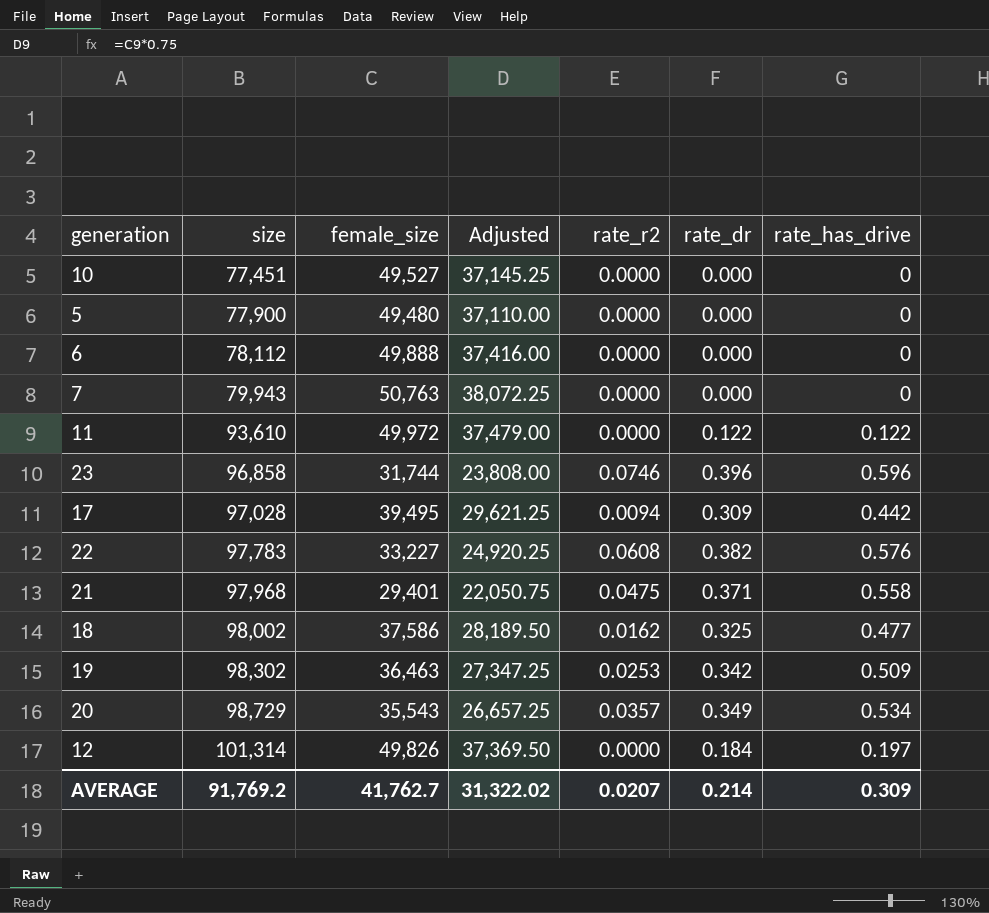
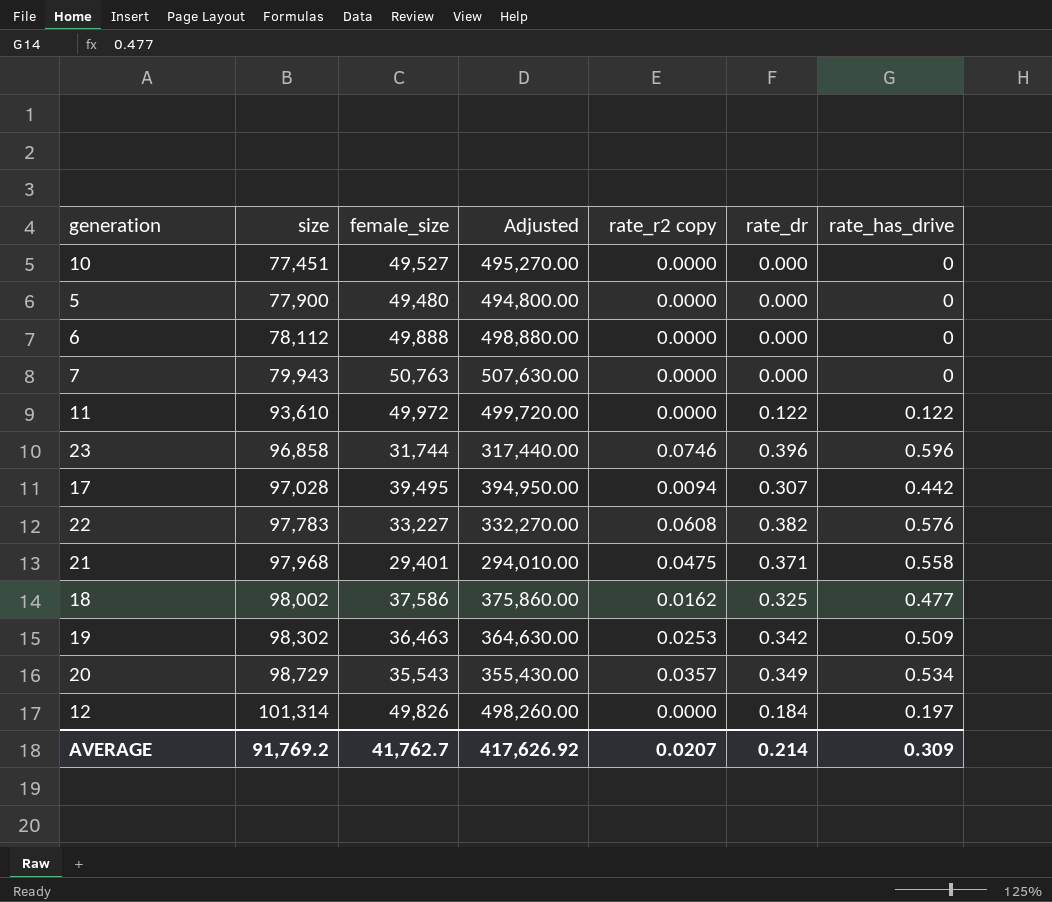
column Adjusted | formula: [female_size] * 0.75 -> [female_size] * 10
column name: rate_r2 -> rate_r2 copy
17 | rate_dr: 0.309 -> 0.307
AVERAGE | Adjusted: 31,322.02 -> 417,626.92

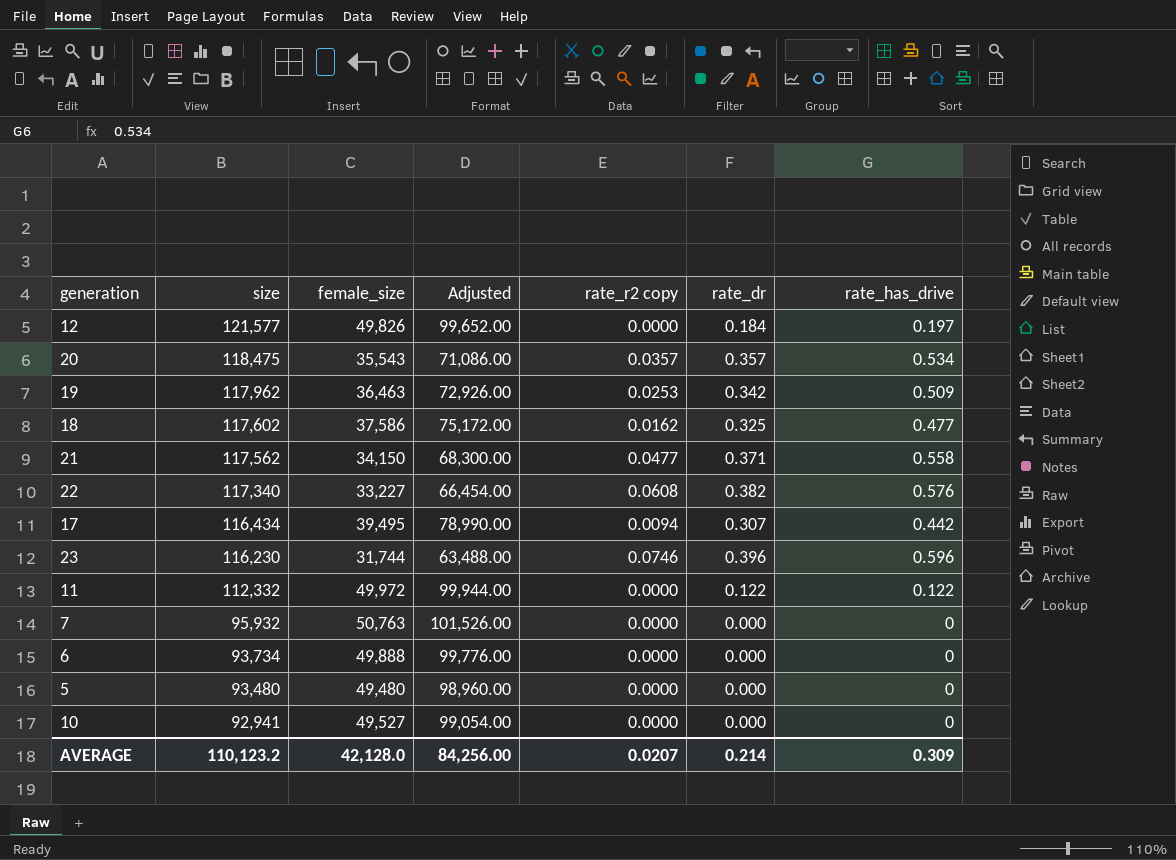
row order: size ascending -> size descending
column Adjusted | formula: [female_size] * 10 -> [female_size] * 2
12 | size: 101,314 -> 121,577
20 | size: 98,729 -> 118,475
20 | rate_dr: 0.349 -> 0.357
19 | size: 98,302 -> 117,962
18 | size: 98,002 -> 117,602
21 | size: 97,968 -> 117,562
21 | female_size: 29,401 -> 34,150
21 | rate_r2 copy: 0.0475 -> 0.0477
22 | size: 97,783 -> 117,340
17 | size: 97,028 -> 116,434
23 | size: 96,858 -> 116,230
11 | size: 93,610 -> 112,332
7 | size: 79,943 -> 95,932
6 | size: 78,112 -> 93,734
5 | size: 77,900 -> 93,480
10 | size: 77,451 -> 92,941
AVERAGE | size: 91,769.2 -> 110,123.2
AVERAGE | female_size: 41,762.7 -> 42,128.0
AVERAGE | Adjusted: 417,626.92 -> 84,256.00

